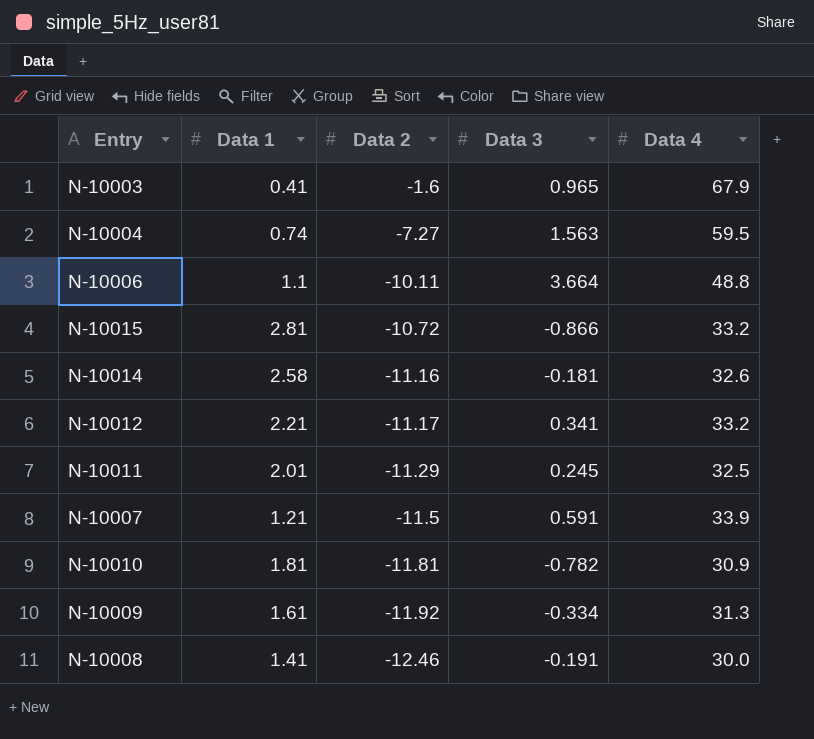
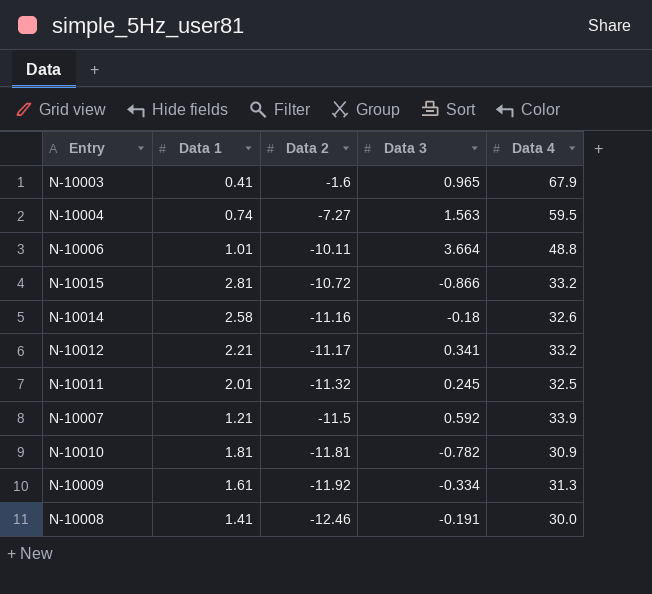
N-10006 | Data 1: 1.1 -> 1.01
N-10014 | Data 3: -0.181 -> -0.18
N-10011 | Data 2: -11.29 -> -11.32
N-10007 | Data 3: 0.591 -> 0.592

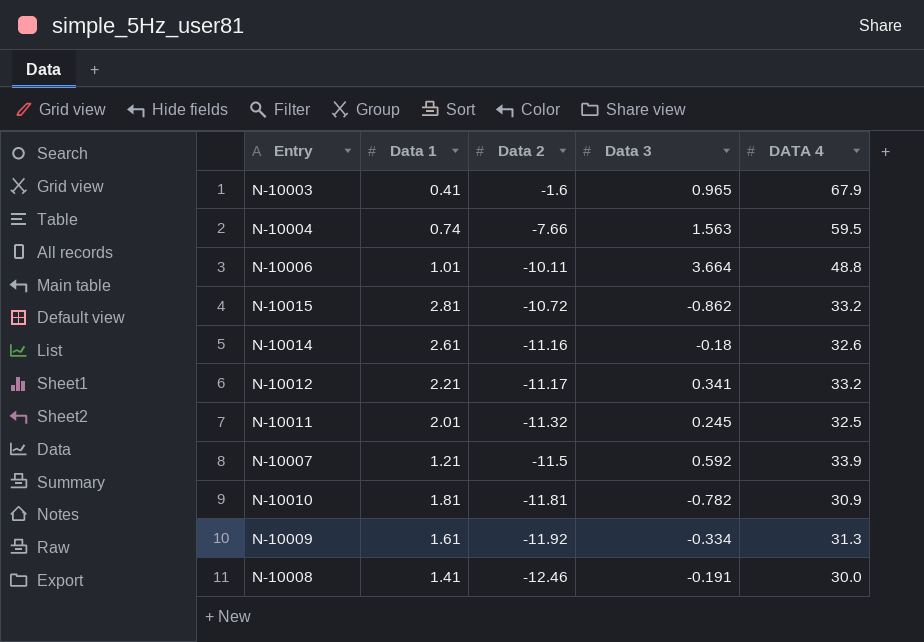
column name: Data 4 -> DATA 4
N-10004 | Data 2: -7.27 -> -7.66
N-10015 | Data 3: -0.866 -> -0.862
N-10014 | Data 1: 2.58 -> 2.61

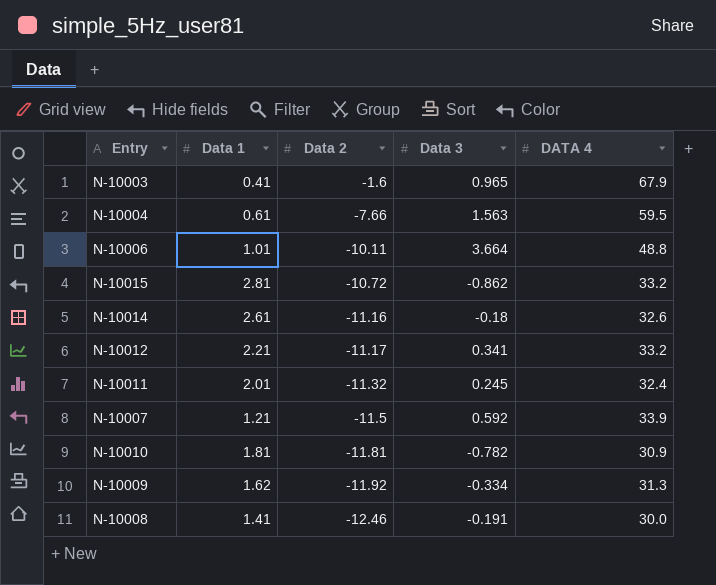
N-10004 | Data 1: 0.74 -> 0.61
N-10011 | DATA 4: 32.5 -> 32.4
N-10009 | Data 1: 1.61 -> 1.62

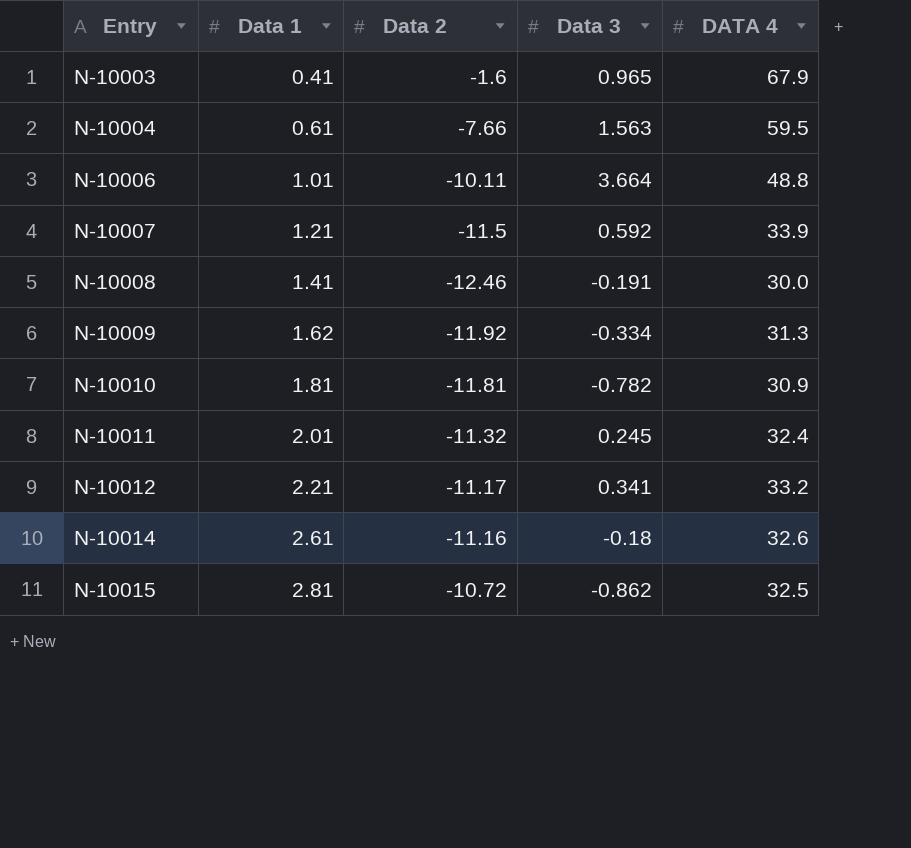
row order: Data 2 descending -> Entry ascending
N-10015 | DATA 4: 33.2 -> 32.5

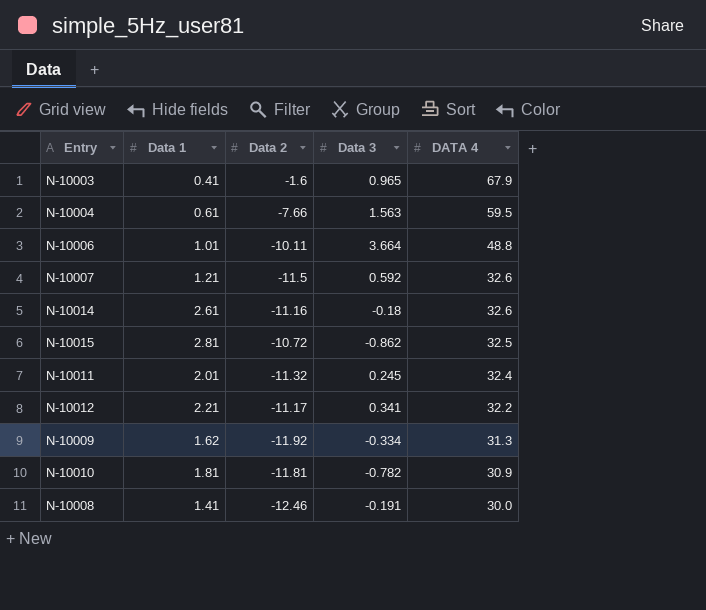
row order: Entry ascending -> DATA 4 descending
N-10007 | DATA 4: 33.9 -> 32.6
N-10012 | DATA 4: 33.2 -> 32.2

